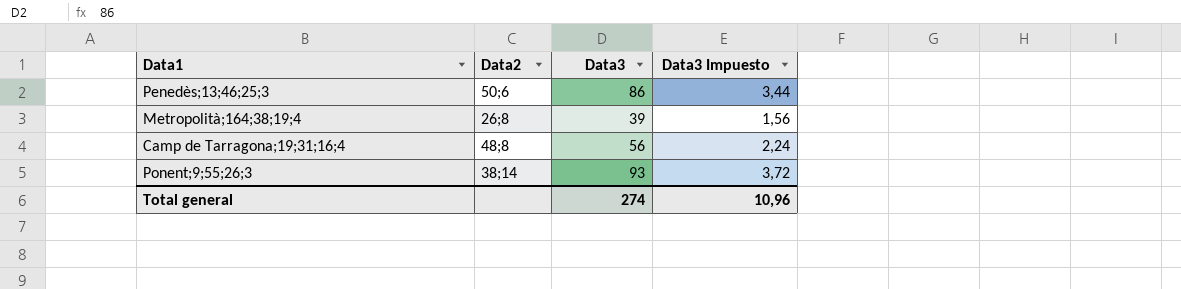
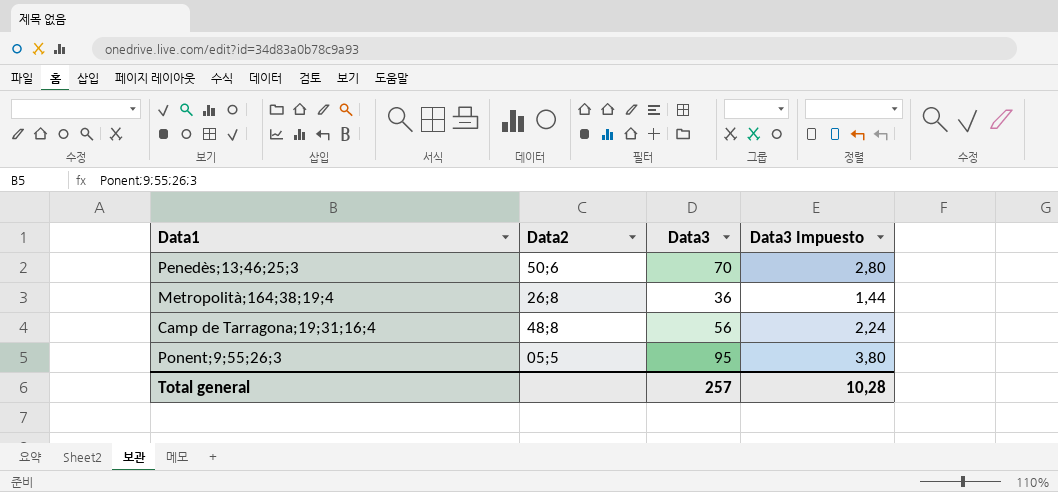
Penedès;13;46;25;3 | Data3: 86 -> 70
Penedès;13;46;25;3 | Data3 Impuesto: 3,44 -> 2,80
Metropolità;164;38;19;4 | Data3: 39 -> 36
Metropolità;164;38;19;4 | Data3 Impuesto: 1,56 -> 1,44
Ponent;9;55;26;3 | Data2: 38;14 -> 05;5
Ponent;9;55;26;3 | Data3: 93 -> 95
Ponent;9;55;26;3 | Data3 Impuesto: 3,72 -> 3,80
Total general | Data3: 274 -> 257
Total general | Data3 Impuesto: 10,96 -> 10,28

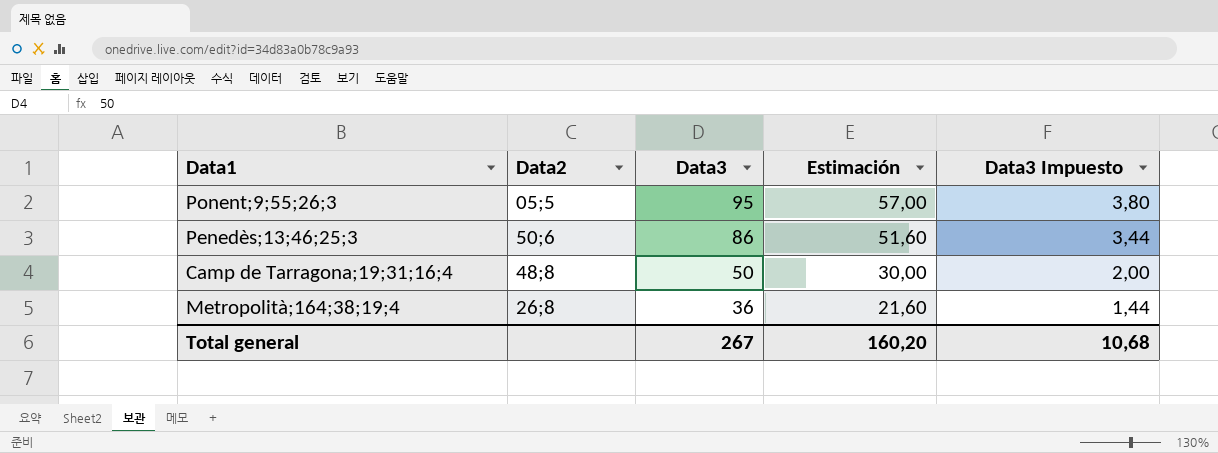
row order: none -> Data3 descending
column Estimación | formula: none -> [Data3] * 0,6
Penedès;13;46;25;3 | Data3: 70 -> 86
Penedès;13;46;25;3 | Data3 Impuesto: 2,80 -> 3,44
Camp de Tarragona;19;31;16;4 | Data3: 56 -> 50
Camp de Tarragona;19;31;16;4 | Data3 Impuesto: 2,24 -> 2,00
Total general | Data3: 257 -> 267
Total general | Data3 Impuesto: 10,28 -> 10,68

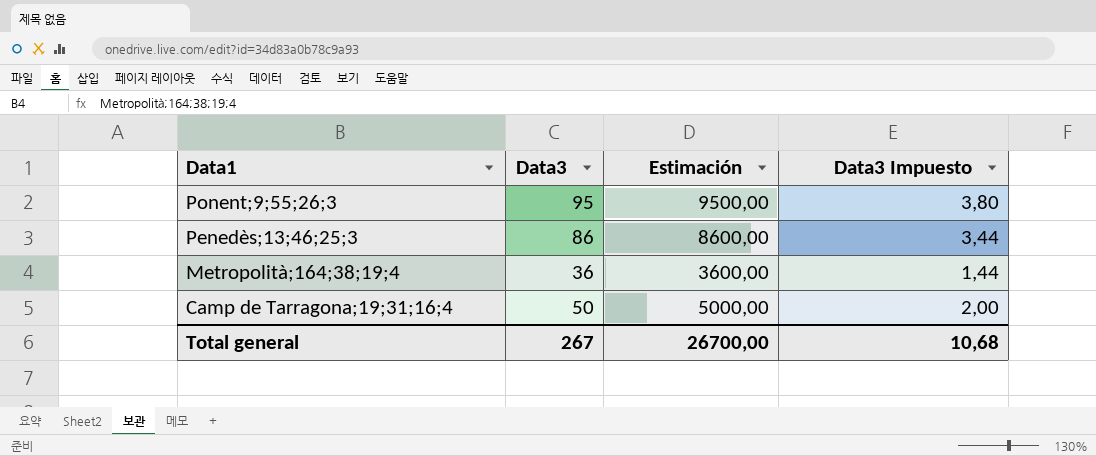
row order: Data3 descending -> Data1 descending
column Data2 | position: 2 -> none
column Estimación | formula: [Data3] * 0,6 -> [Data3] * 100
Total general | Estimación: 160,20 -> 26700,00

